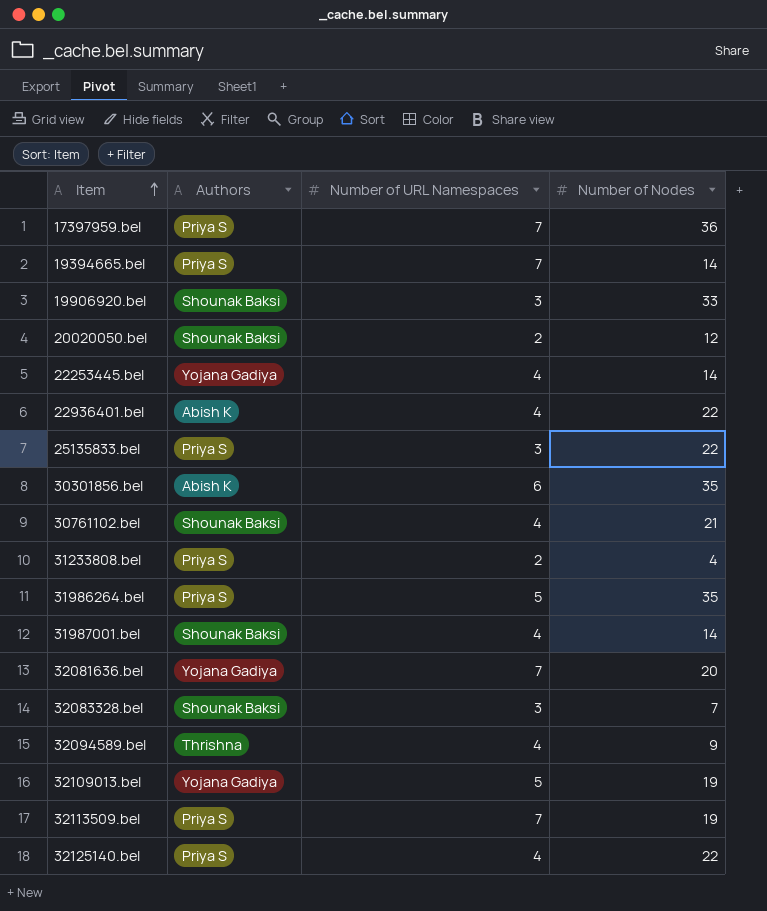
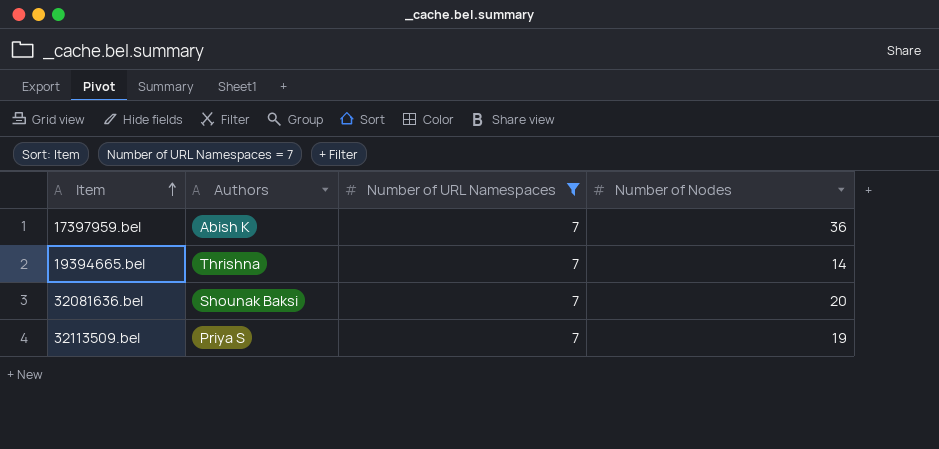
filter: none -> Number of URL Namespaces = 7
17397959.bel | Authors: Priya S -> Abish K
19394665.bel | Authors: Priya S -> Thrishna
32081636.bel | Authors: Yojana Gadiya -> Shounak Baksi

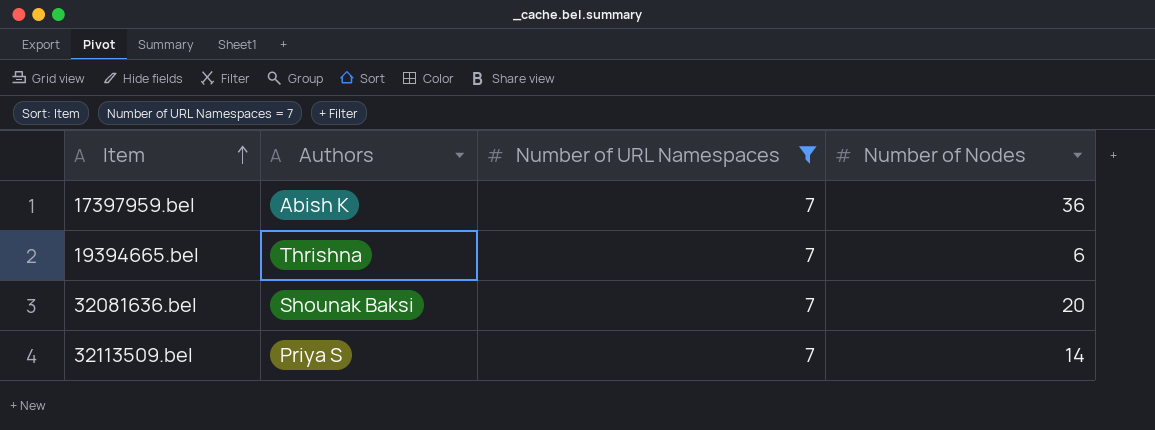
19394665.bel | Number of Nodes: 14 -> 6
32113509.bel | Number of Nodes: 19 -> 14

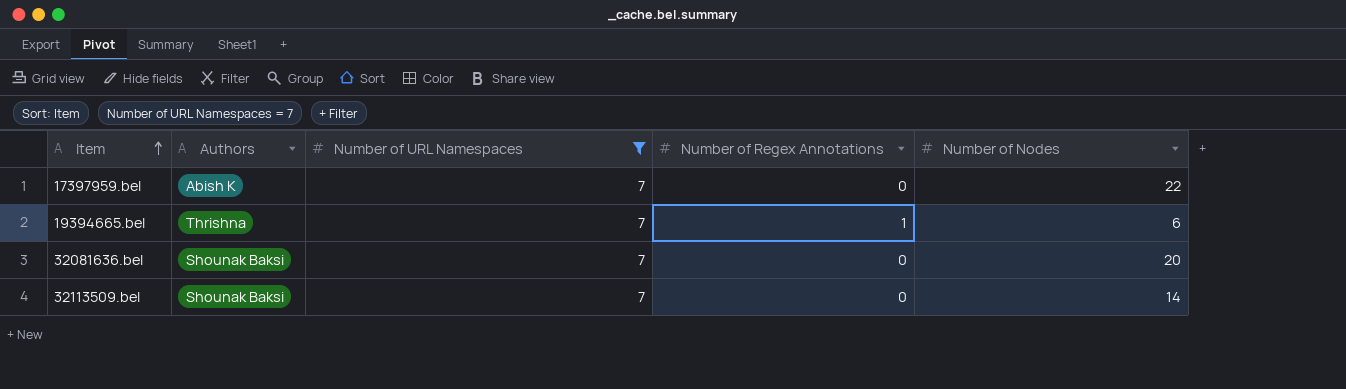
column Number of Regex Annotations | position: none -> 4
17397959.bel | Number of Nodes: 36 -> 22
32113509.bel | Authors: Priya S -> Shounak Baksi

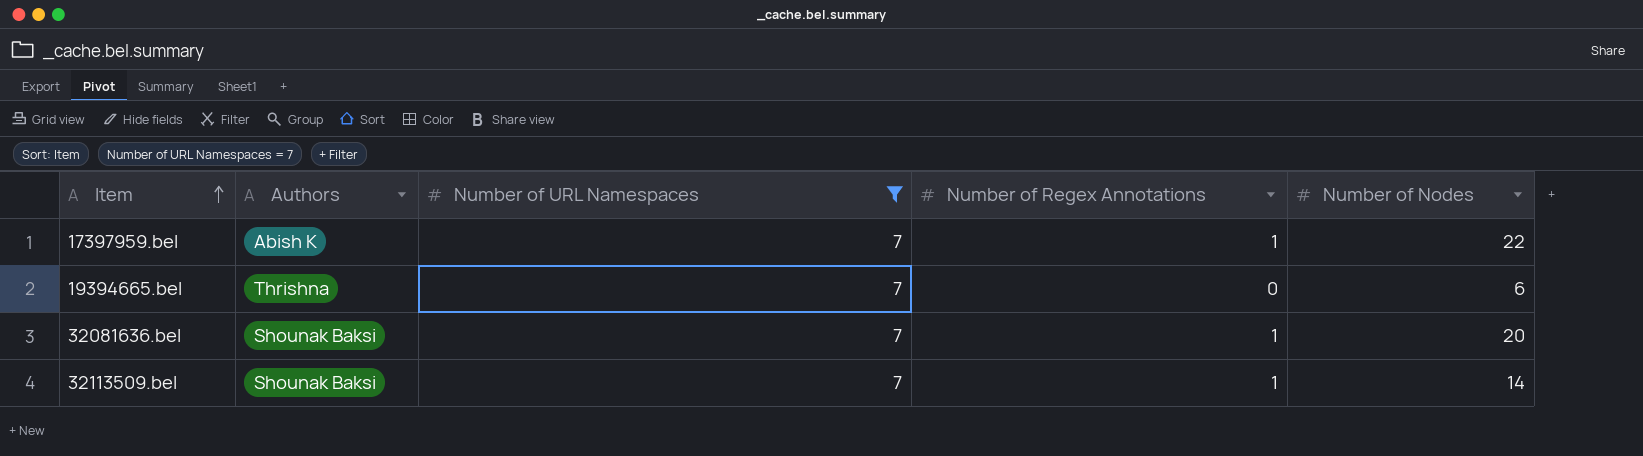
17397959.bel | Number of Regex Annotations: 0 -> 1
19394665.bel | Number of Regex Annotations: 1 -> 0
32081636.bel | Number of Regex Annotations: 0 -> 1
32113509.bel | Number of Regex Annotations: 0 -> 1

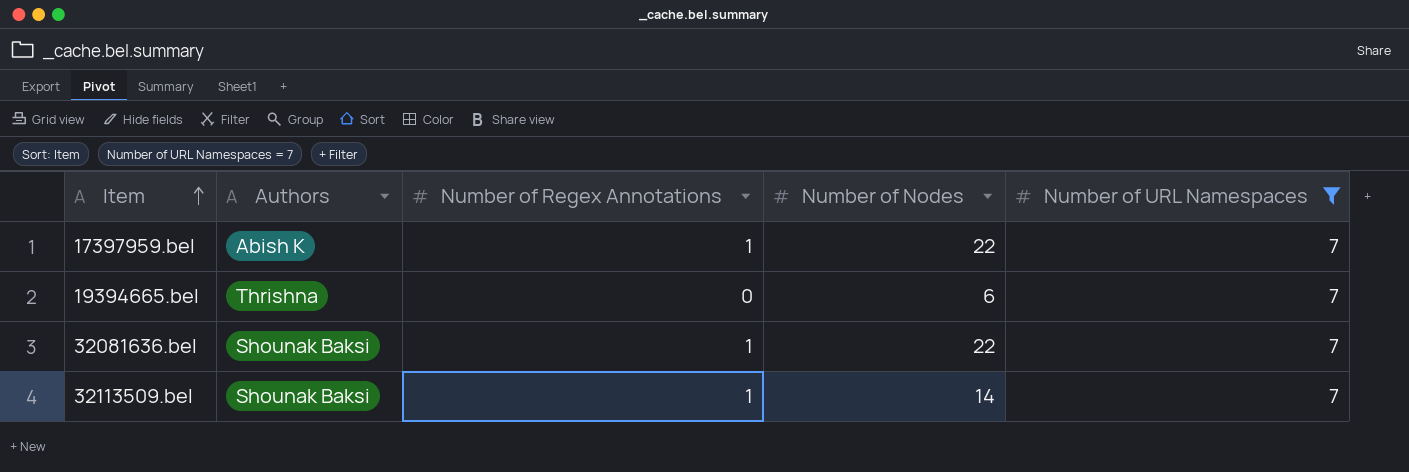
column Number of URL Namespaces | position: 3 -> 5
32081636.bel | Number of Nodes: 20 -> 22

